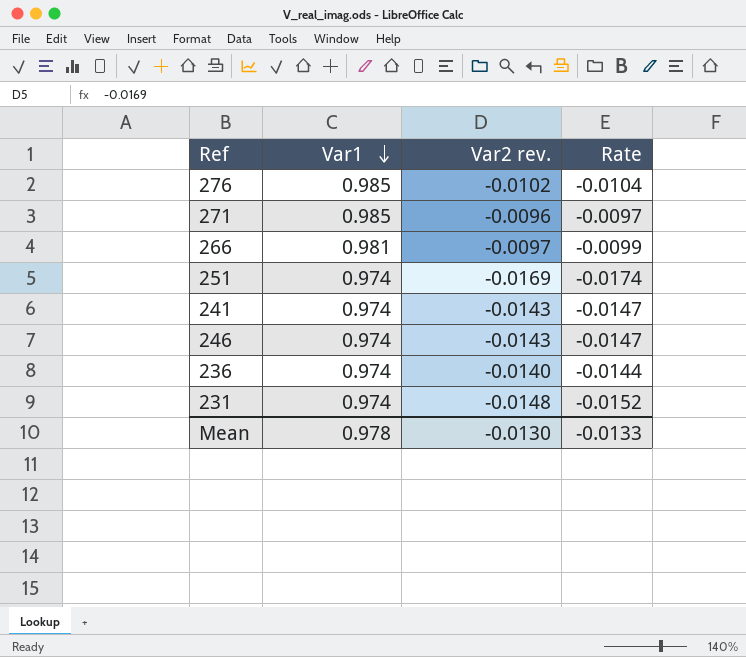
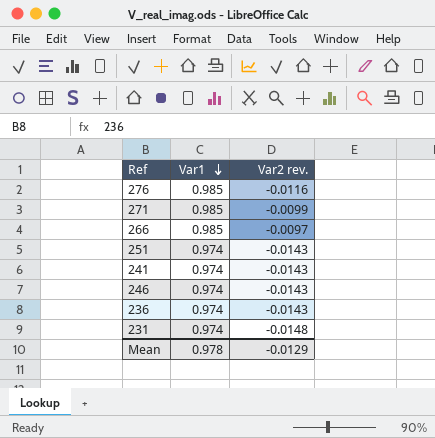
column Rate | formula: [Var2 rev.] / [Var1] -> none
276 | Var2 rev.: -0.0102 -> -0.0116
271 | Var2 rev.: -0.0096 -> -0.0099
266 | Var1: 0.981 -> 0.985
251 | Var2 rev.: -0.0169 -> -0.0143
236 | Var2 rev.: -0.0140 -> -0.0143
Mean | Var2 rev.: -0.0130 -> -0.0129

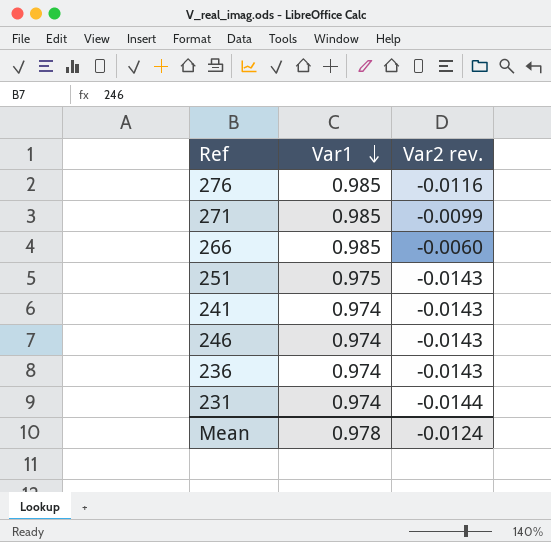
266 | Var2 rev.: -0.0097 -> -0.0060
251 | Var1: 0.974 -> 0.975
231 | Var2 rev.: -0.0148 -> -0.0144
Mean | Var2 rev.: -0.0129 -> -0.0124

